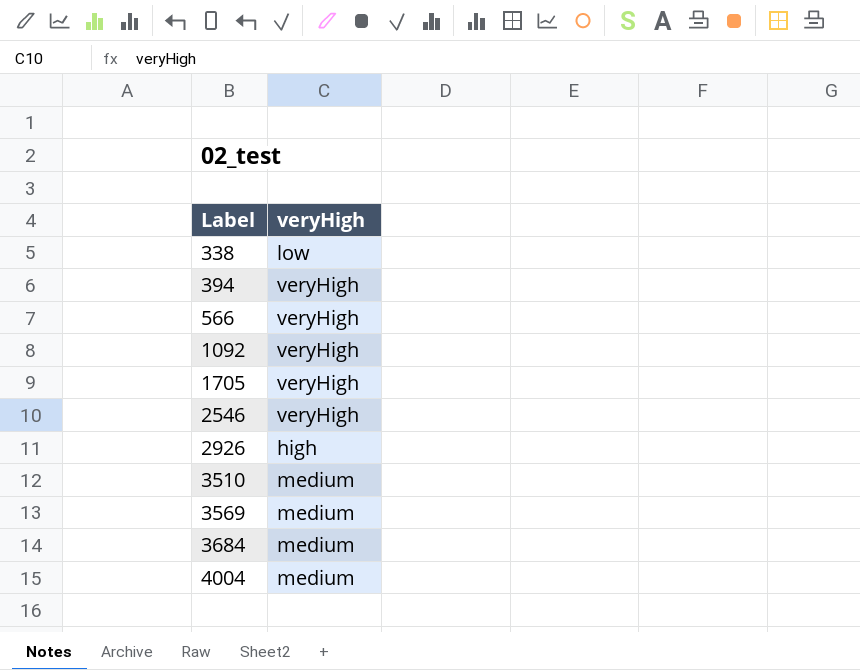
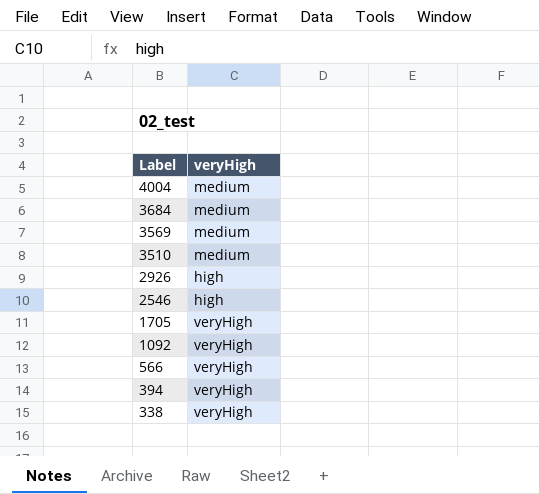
row order: Label ascending -> Label descending
2546 | veryHigh: veryHigh -> high
338 | veryHigh: low -> veryHigh

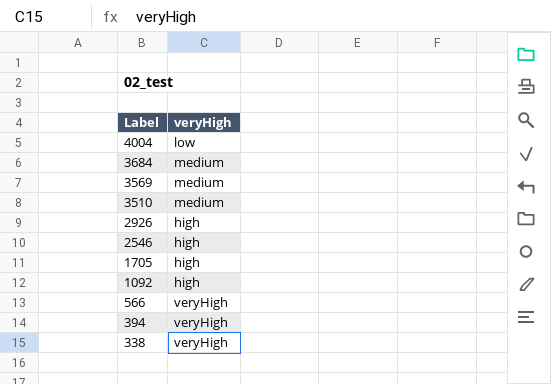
4004 | veryHigh: medium -> low
1705 | veryHigh: veryHigh -> high
1092 | veryHigh: veryHigh -> high

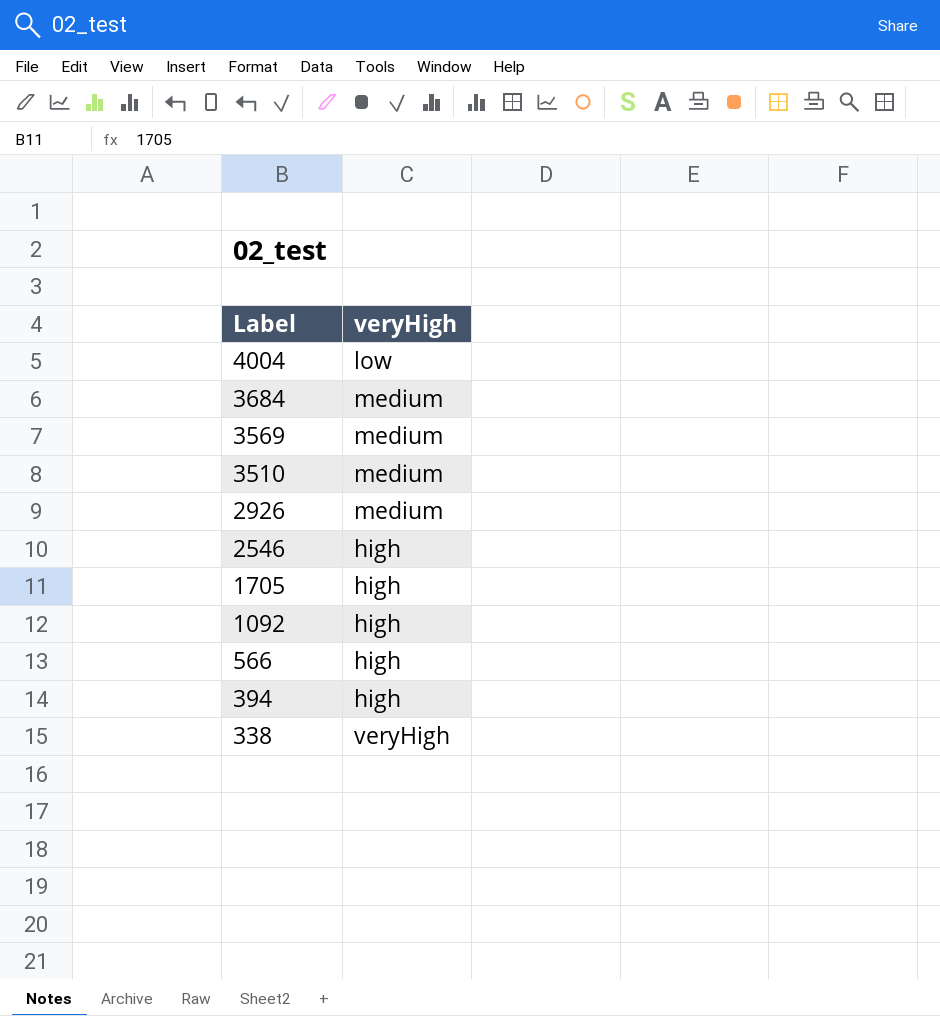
2926 | veryHigh: high -> medium
566 | veryHigh: veryHigh -> high
394 | veryHigh: veryHigh -> high

